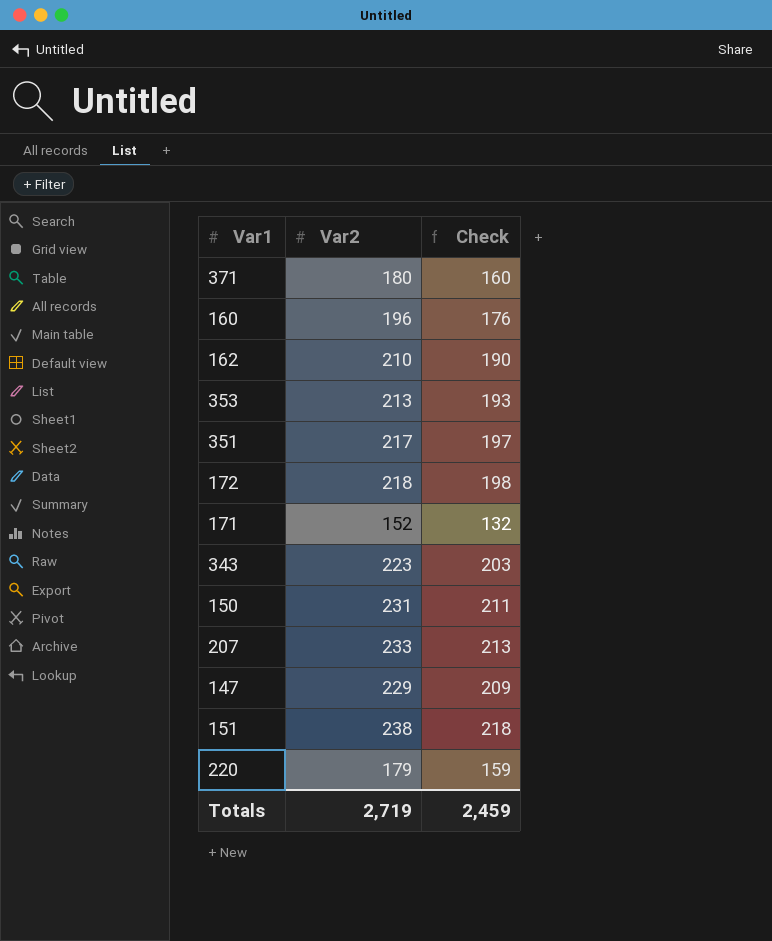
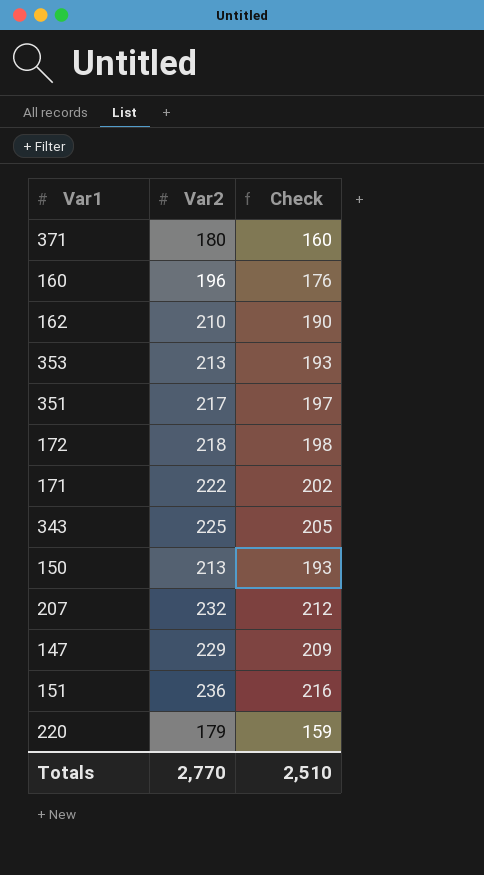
171 | Var2: 152 -> 222
171 | Check: 132 -> 202
343 | Var2: 223 -> 225
343 | Check: 203 -> 205
150 | Var2: 231 -> 213
150 | Check: 211 -> 193
207 | Var2: 233 -> 232
207 | Check: 213 -> 212
151 | Var2: 238 -> 236
151 | Check: 218 -> 216
Totals | Var2: 2,719 -> 2,770
Totals | Check: 2,459 -> 2,510

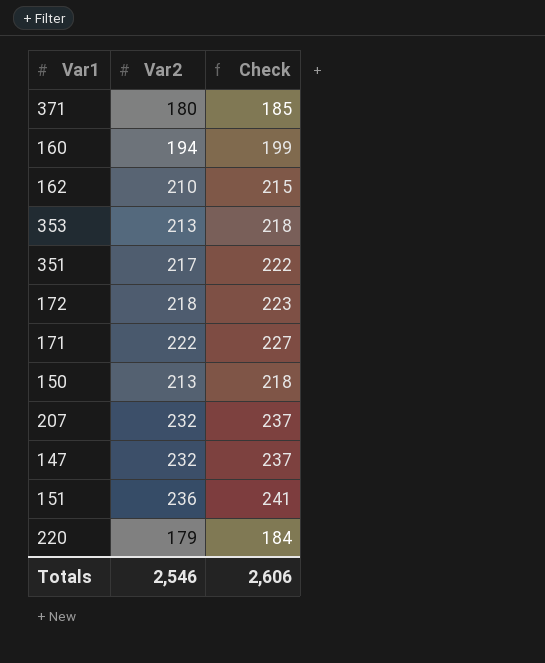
column Check | formula: [Var2] - 20 -> [Var2] + 5
row 343: 225 | 205 -> none
160 | Var2: 196 -> 194
147 | Var2: 229 -> 232
Totals | Var2: 2,770 -> 2,546
Totals | Check: 2,510 -> 2,606

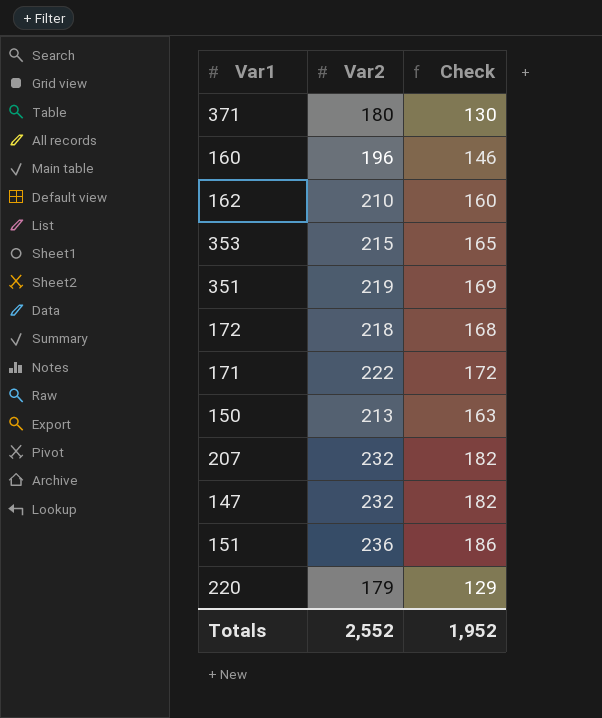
column Check | formula: [Var2] + 5 -> [Var2] - 50
160 | Var2: 194 -> 196
353 | Var2: 213 -> 215
351 | Var2: 217 -> 219
Totals | Var2: 2,546 -> 2,552
Totals | Check: 2,606 -> 1,952

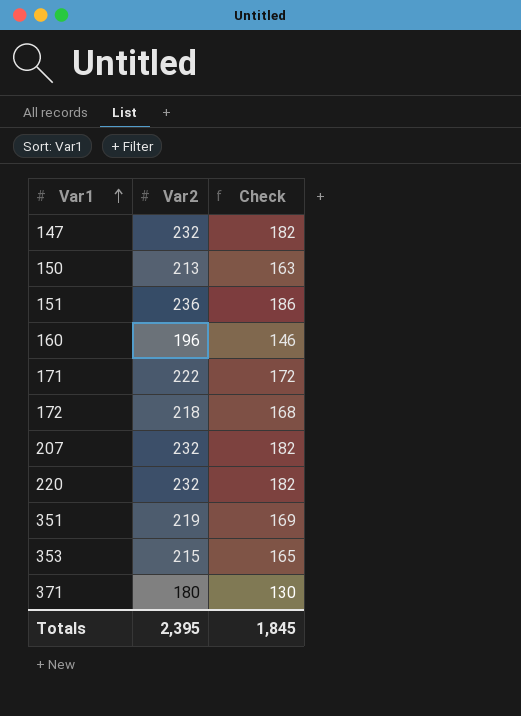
row order: none -> Var1 ascending
row 162: 210 | 160 -> none
220 | Var2: 179 -> 232
220 | Check: 129 -> 182
Totals | Var2: 2,552 -> 2,395
Totals | Check: 1,952 -> 1,845

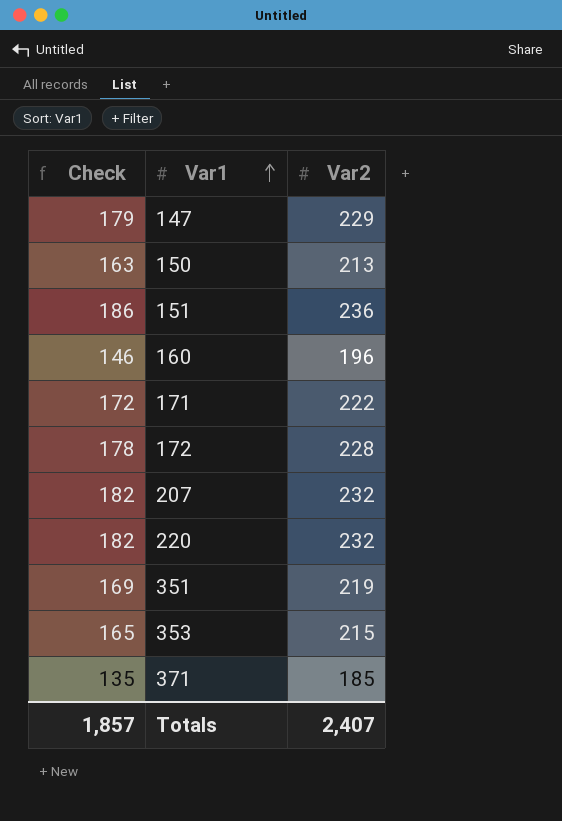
column Check | position: 3 -> 1
147 | Check: 182 -> 179
147 | Var2: 232 -> 229
172 | Check: 168 -> 178
172 | Var2: 218 -> 228
371 | Check: 130 -> 135
371 | Var2: 180 -> 185
Totals | Check: 1,845 -> 1,857
Totals | Var2: 2,395 -> 2,407

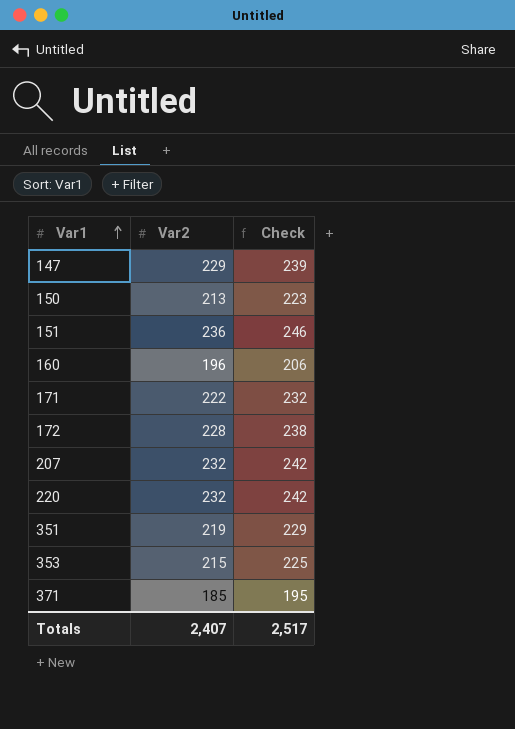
column Check | formula: [Var2] - 50 -> [Var2] + 10
column Check | position: 1 -> 3
Totals | Check: 1,857 -> 2,517

